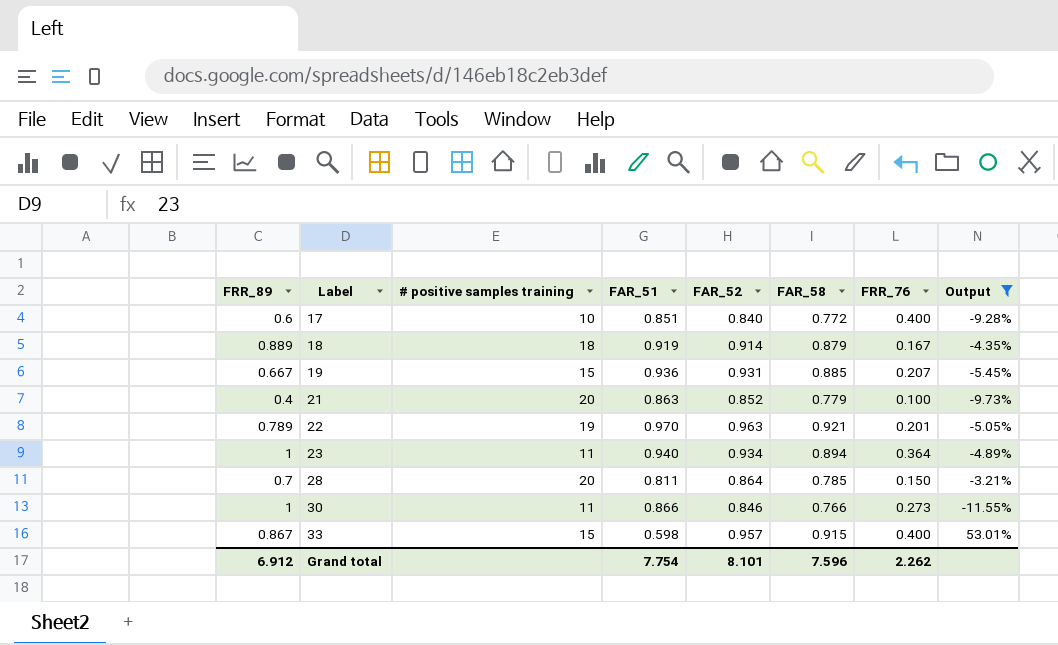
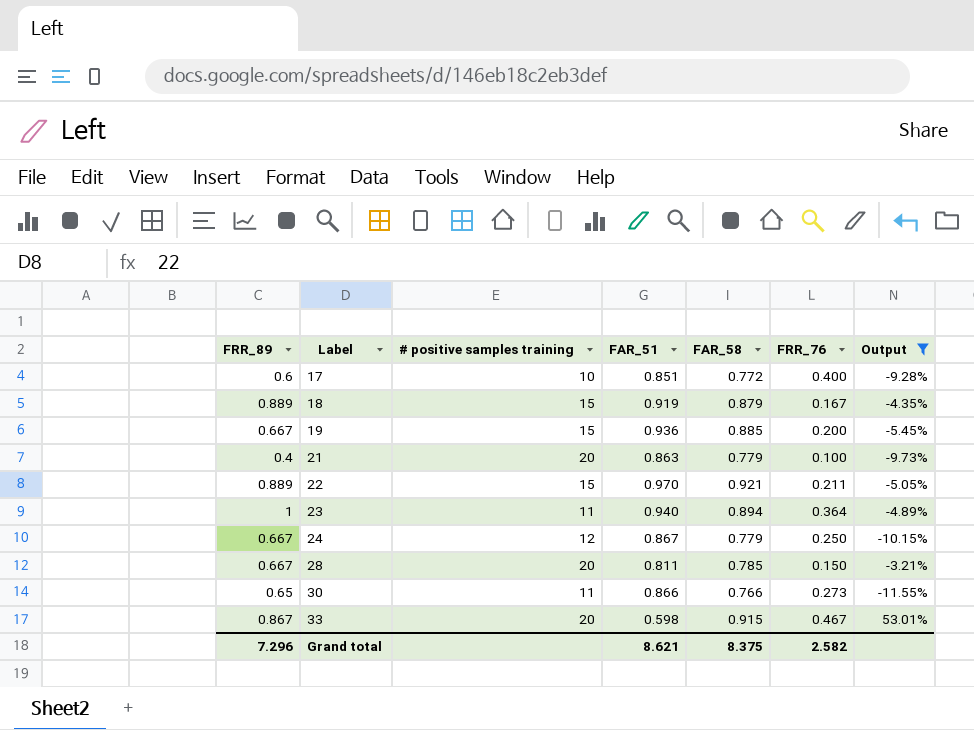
column FAR_52 | position: 5 -> none
18 | # positive samples training: 18 -> 15
19 | FRR_76: 0.207 -> 0.200
22 | FRR_89: 0.789 -> 0.889
22 | # positive samples training: 19 -> 15
22 | FRR_76: 0.201 -> 0.211
row 24: none -> 0.667 | 12 | 0.867 | 0.779 | 0.250 | -10.15%
28 | FRR_89: 0.7 -> 0.667
30 | FRR_89: 1 -> 0.65
33 | # positive samples training: 15 -> 20
33 | FRR_76: 0.400 -> 0.467
Grand total | FRR_89: 6.912 -> 7.296
Grand total | FAR_51: 7.754 -> 8.621
Grand total | FAR_58: 7.596 -> 8.375
Grand total | FRR_76: 2.262 -> 2.582

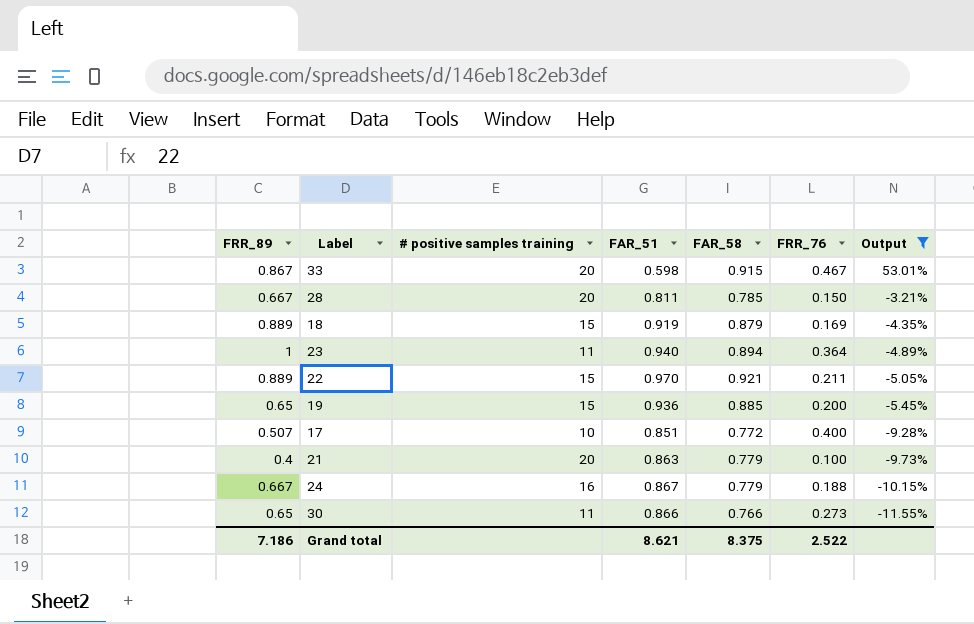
row order: Label ascending -> Output descending
18 | FRR_76: 0.167 -> 0.169
19 | FRR_89: 0.667 -> 0.65
17 | FRR_89: 0.6 -> 0.507
24 | # positive samples training: 12 -> 16
24 | FRR_76: 0.250 -> 0.188
Grand total | FRR_89: 7.296 -> 7.186
Grand total | FRR_76: 2.582 -> 2.522

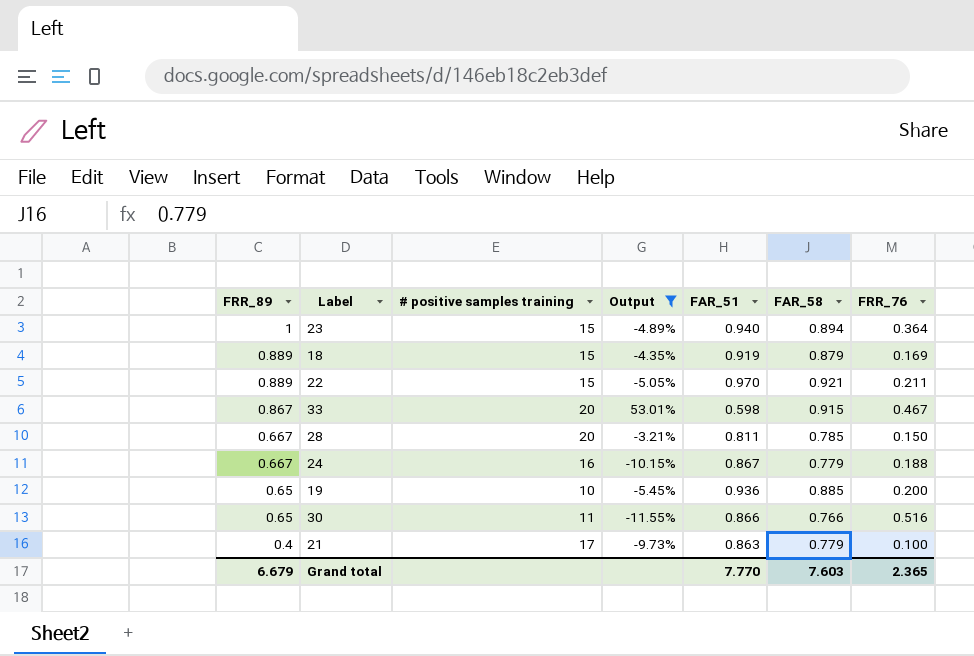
row order: Output descending -> FRR_89 descending
column Output | position: 7 -> 4
row 17: 0.507 | 10 | 0.851 | 0.772 | 0.400 | -9.28% -> none
23 | # positive samples training: 11 -> 15
19 | # positive samples training: 15 -> 10
30 | FRR_76: 0.273 -> 0.516
21 | # positive samples training: 20 -> 17
Grand total | FRR_89: 7.186 -> 6.679
Grand total | FAR_51: 8.621 -> 7.770
Grand total | FAR_58: 8.375 -> 7.603
Grand total | FRR_76: 2.522 -> 2.365

